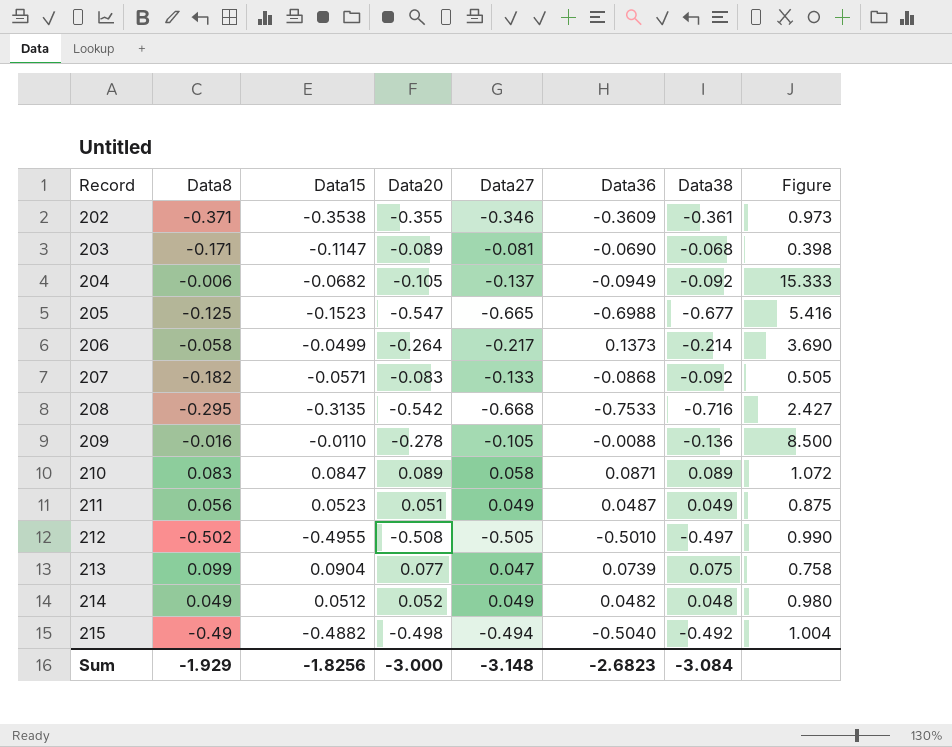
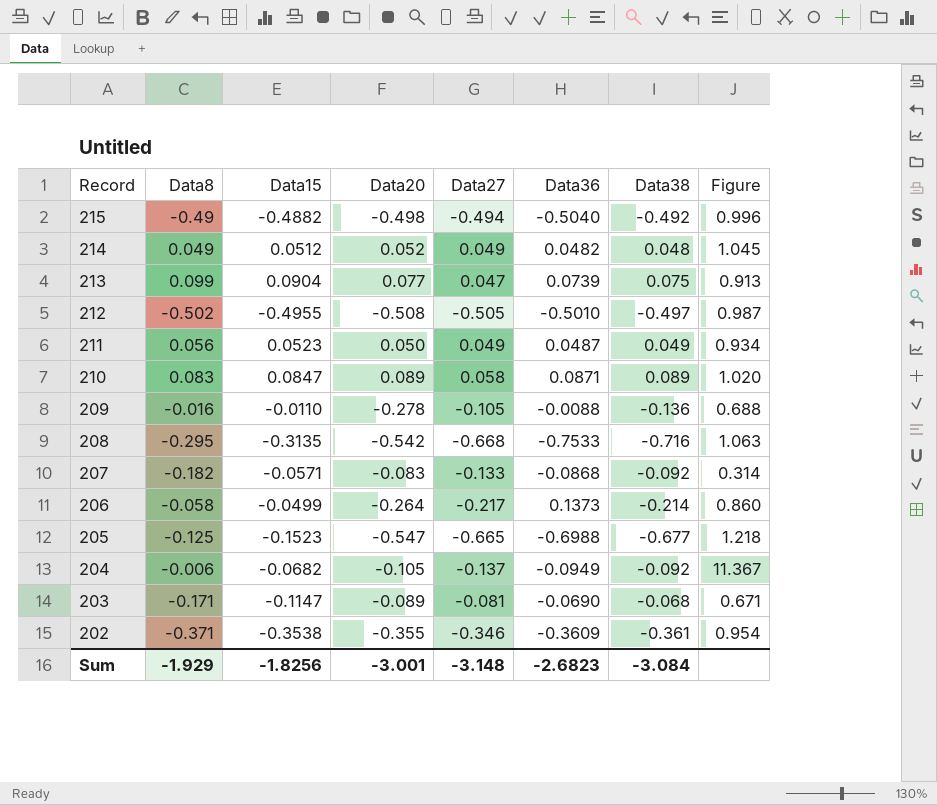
row order: Record ascending -> Record descending
column Figure | formula: [Data38] / [Data8] -> [Data15] / [Data8]
211 | Data20: 0.051 -> 0.050
Sum | Data20: -3.000 -> -3.001

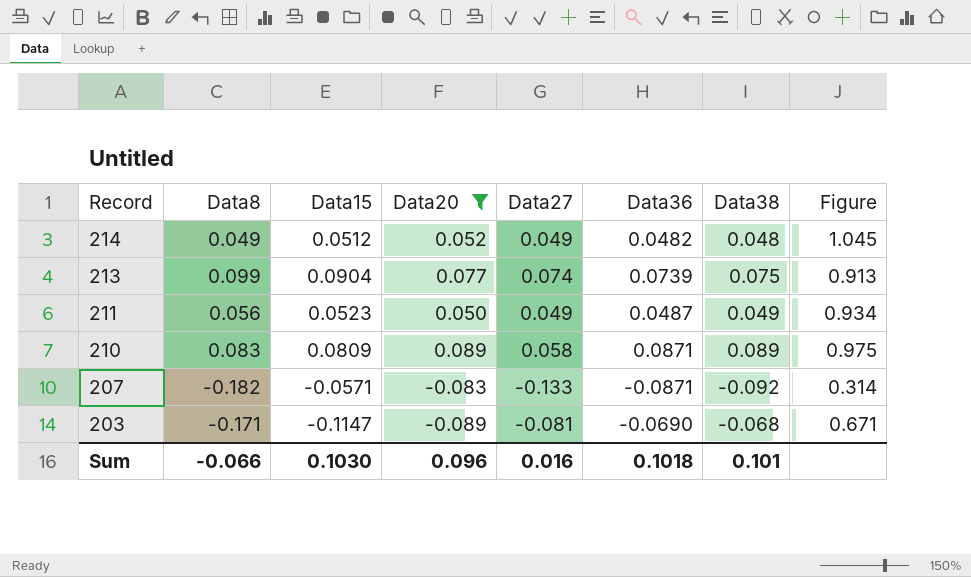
filter: none -> Data20 >= -0.089
213 | Data27: 0.047 -> 0.074
210 | Data15: 0.0847 -> 0.0809
210 | Figure: 1.020 -> 0.975
207 | Data36: -0.0868 -> -0.0871
Sum | Data8: -1.929 -> -0.066
Sum | Data15: -1.8256 -> 0.1030
Sum | Data20: -3.001 -> 0.096
Sum | Data27: -3.148 -> 0.016
Sum | Data36: -2.6823 -> 0.1018
Sum | Data38: -3.084 -> 0.101

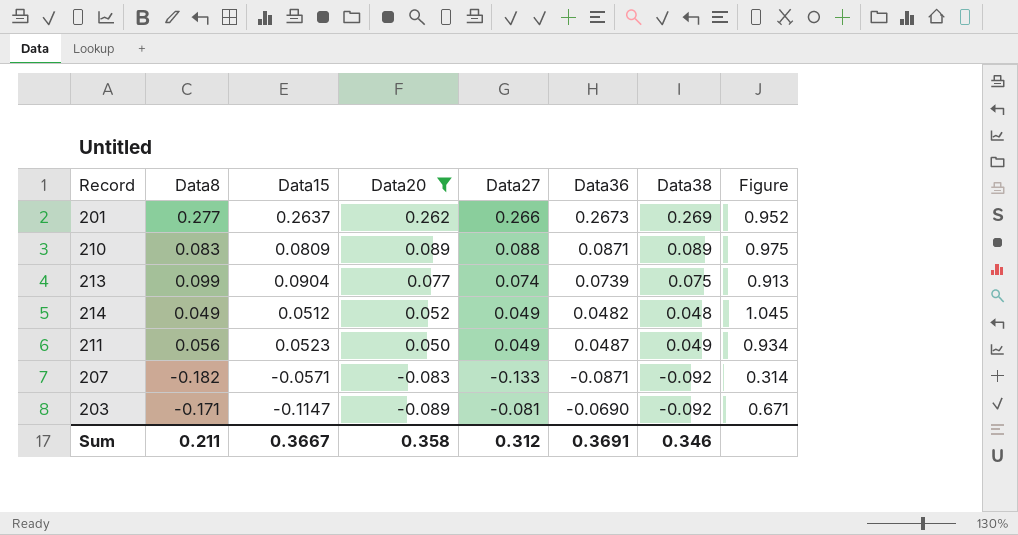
row order: Record descending -> Data20 descending
row 201: none -> 0.277 | 0.2637 | 0.262 | 0.266 | 0.2673 | 0.269 | 0.952
210 | Data27: 0.058 -> 0.088
203 | Data38: -0.068 -> -0.092
Sum | Data8: -0.066 -> 0.211
Sum | Data15: 0.1030 -> 0.3667
Sum | Data20: 0.096 -> 0.358
Sum | Data27: 0.016 -> 0.312
Sum | Data36: 0.1018 -> 0.3691
Sum | Data38: 0.101 -> 0.346

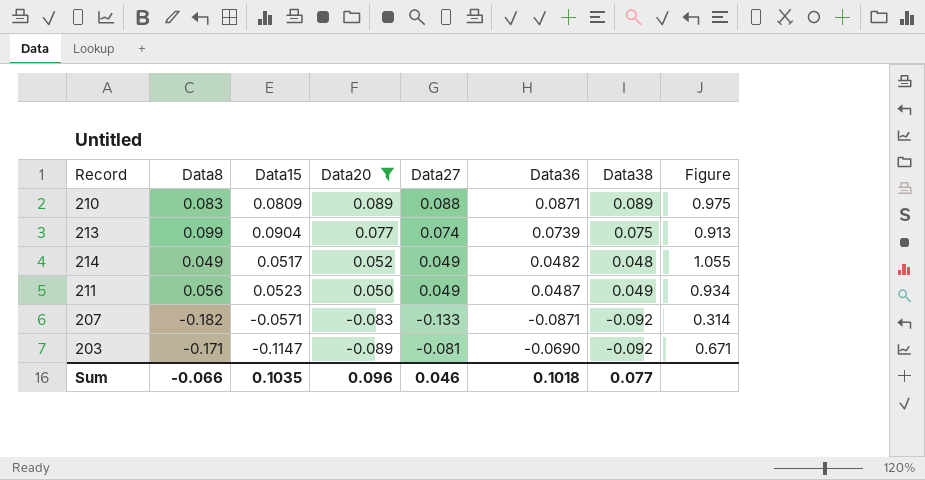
row 201: 0.277 | 0.2637 | 0.262 | 0.266 | 0.2673 | 0.269 | 0.952 -> none
214 | Data15: 0.0512 -> 0.0517
214 | Figure: 1.045 -> 1.055
Sum | Data8: 0.211 -> -0.066
Sum | Data15: 0.3667 -> 0.1035
Sum | Data20: 0.358 -> 0.096
Sum | Data27: 0.312 -> 0.046
Sum | Data36: 0.3691 -> 0.1018
Sum | Data38: 0.346 -> 0.077

